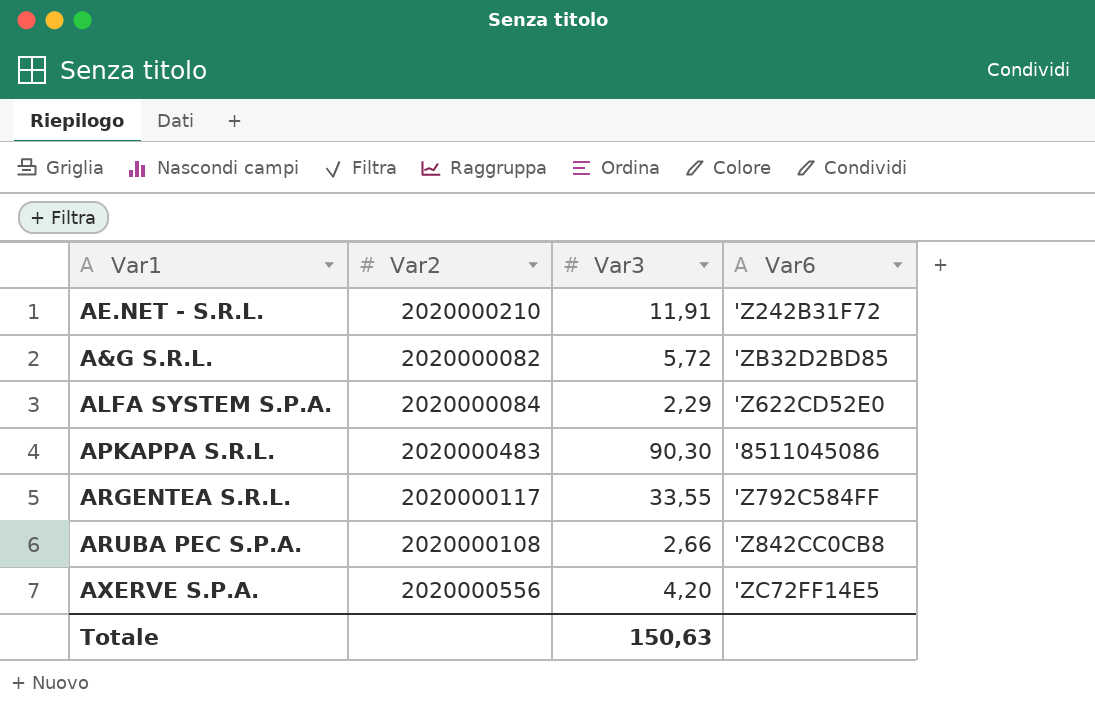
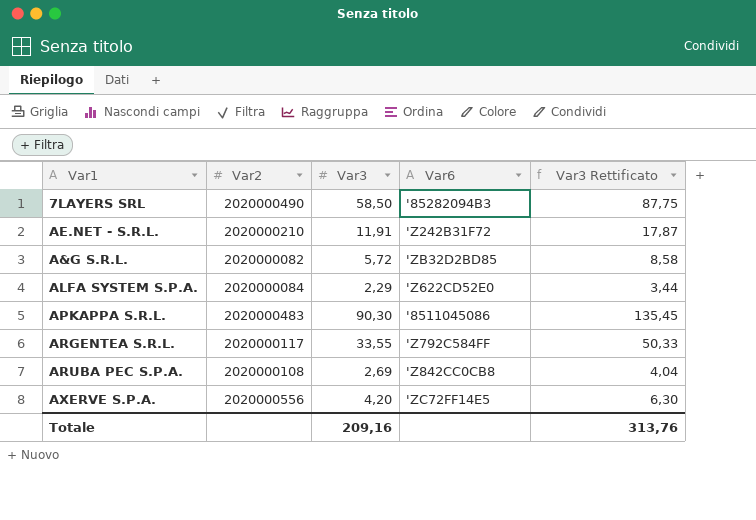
column Var3 Rettificato | formula: none -> [Var3] * 1,5
row 7LAYERS SRL: none -> 2020000490 | 58,50 | '85282094B3 | 87,75
ARUBA PEC S.P.A. | Var3: 2,66 -> 2,69
Totale | Var3: 150,63 -> 209,16

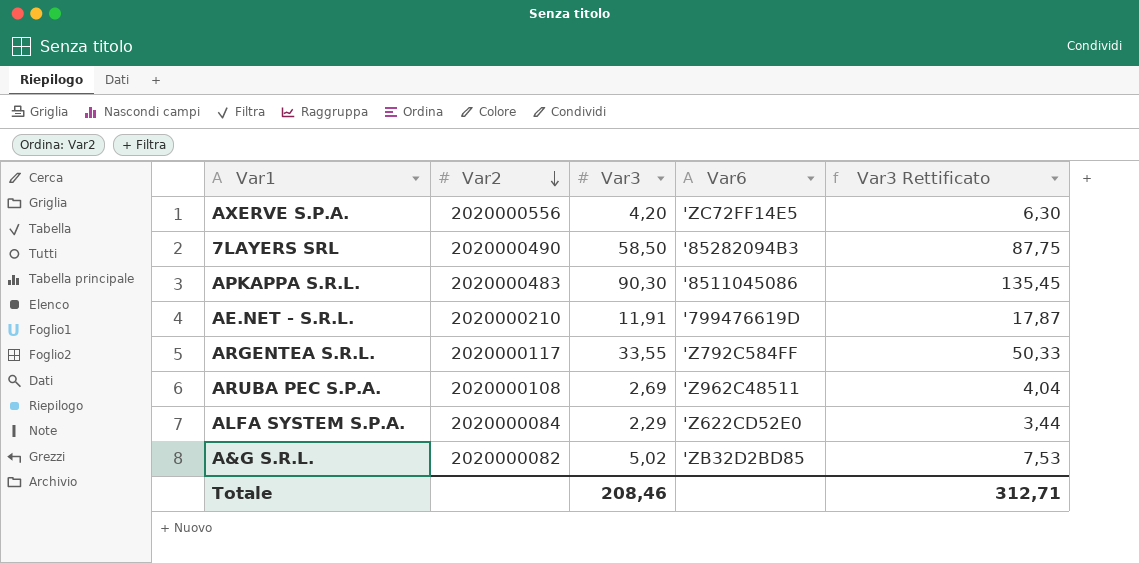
row order: none -> Var2 descending
AE.NET - S.R.L. | Var6: 'Z242B31F72 -> '799476619D
ARUBA PEC S.P.A. | Var6: 'Z842CC0CB8 -> 'Z962C48511
A&G S.R.L. | Var3: 5,72 -> 5,02
A&G S.R.L. | Var3 Rettificato: 8,58 -> 7,53
Totale | Var3: 209,16 -> 208,46
Totale | Var3 Rettificato: 313,76 -> 312,71

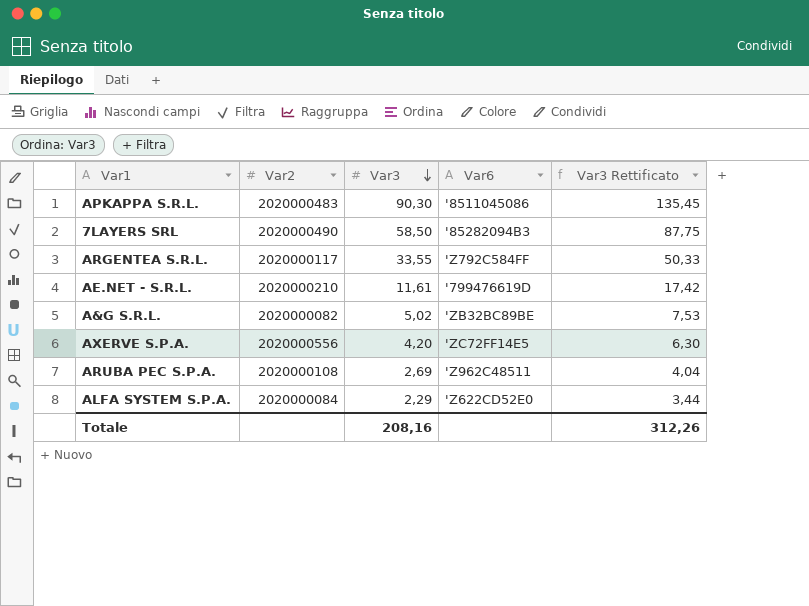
row order: Var2 descending -> Var3 descending
AE.NET - S.R.L. | Var3: 11,91 -> 11,61
AE.NET - S.R.L. | Var3 Rettificato: 17,87 -> 17,42
A&G S.R.L. | Var6: 'ZB32D2BD85 -> 'ZB32BC89BE
Totale | Var3: 208,46 -> 208,16
Totale | Var3 Rettificato: 312,71 -> 312,26

